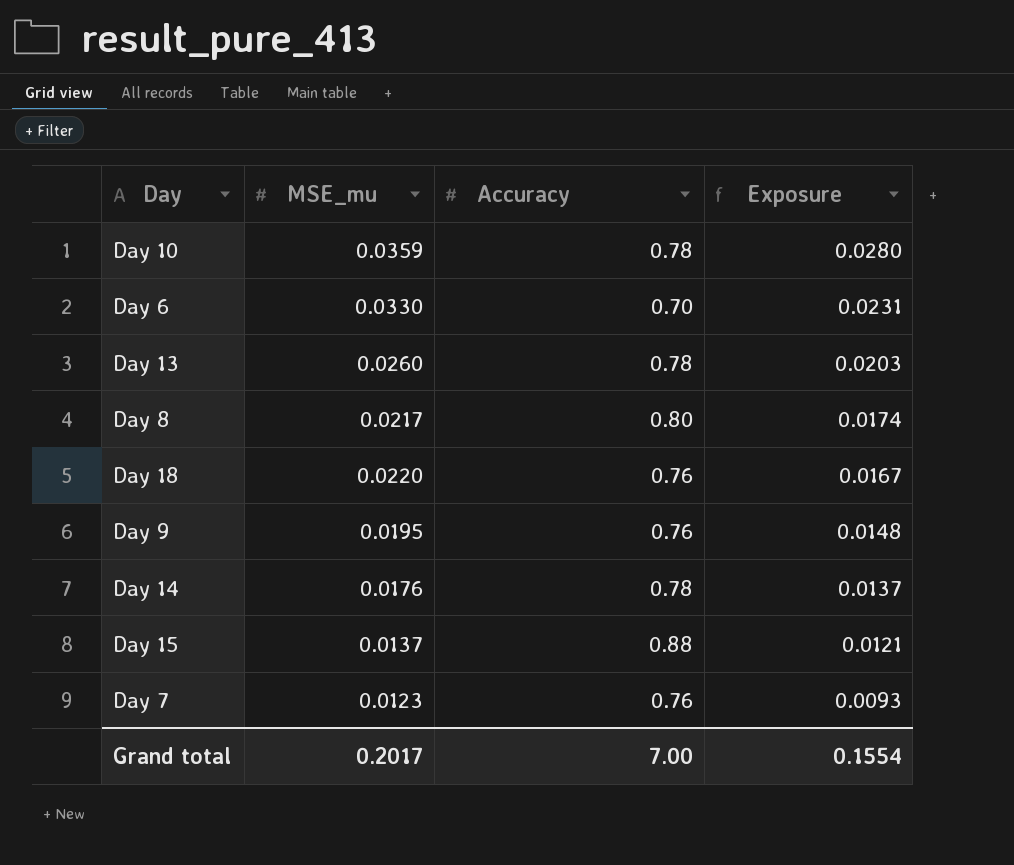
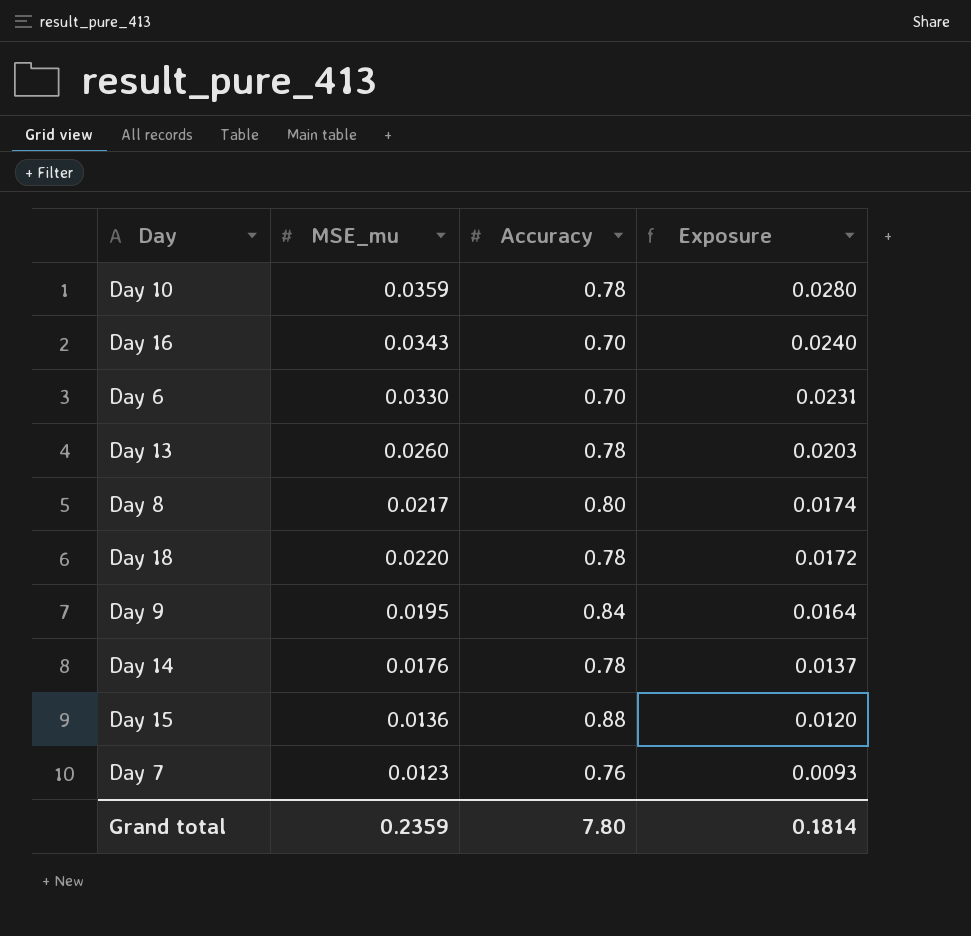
row Day 16: none -> 0.0343 | 0.70 | 0.0240
Day 18 | Accuracy: 0.76 -> 0.78
Day 18 | Exposure: 0.0167 -> 0.0172
Day 9 | Accuracy: 0.76 -> 0.84
Day 9 | Exposure: 0.0148 -> 0.0164
Day 15 | MSE_mu: 0.0137 -> 0.0136
Day 15 | Exposure: 0.0121 -> 0.0120
Grand total | MSE_mu: 0.2017 -> 0.2359
Grand total | Accuracy: 7.00 -> 7.80
Grand total | Exposure: 0.1554 -> 0.1814

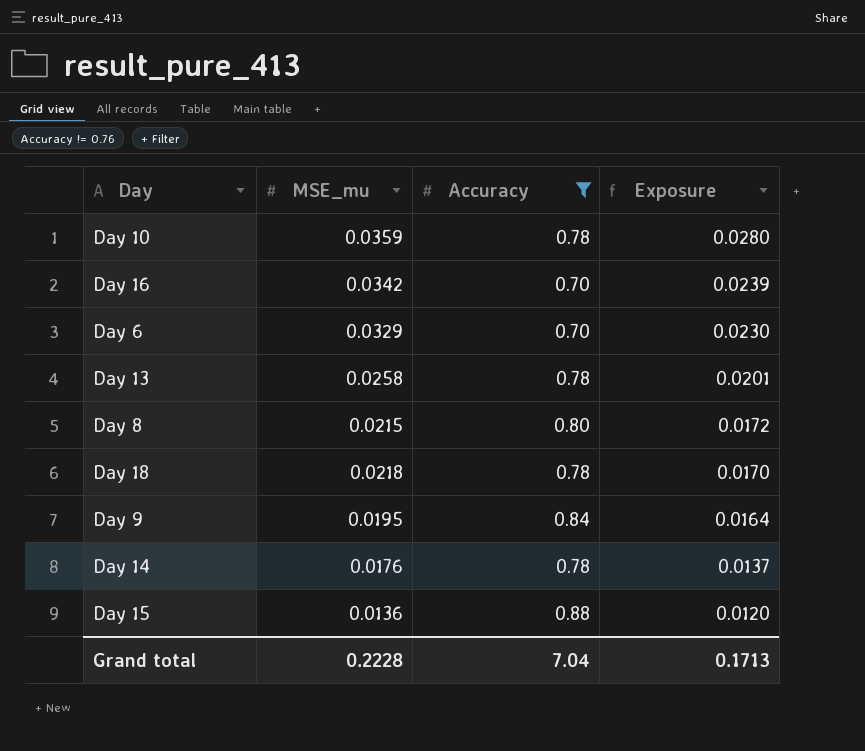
filter: none -> Accuracy != 0.76
Day 16 | MSE_mu: 0.0343 -> 0.0342
Day 16 | Exposure: 0.0240 -> 0.0239
Day 6 | MSE_mu: 0.0330 -> 0.0329
Day 6 | Exposure: 0.0231 -> 0.0230
Day 13 | MSE_mu: 0.0260 -> 0.0258
Day 13 | Exposure: 0.0203 -> 0.0201
Day 8 | MSE_mu: 0.0217 -> 0.0215
Day 8 | Exposure: 0.0174 -> 0.0172
Day 18 | MSE_mu: 0.0220 -> 0.0218
Day 18 | Exposure: 0.0172 -> 0.0170
Grand total | MSE_mu: 0.2359 -> 0.2228
Grand total | Accuracy: 7.80 -> 7.04
Grand total | Exposure: 0.1814 -> 0.1713

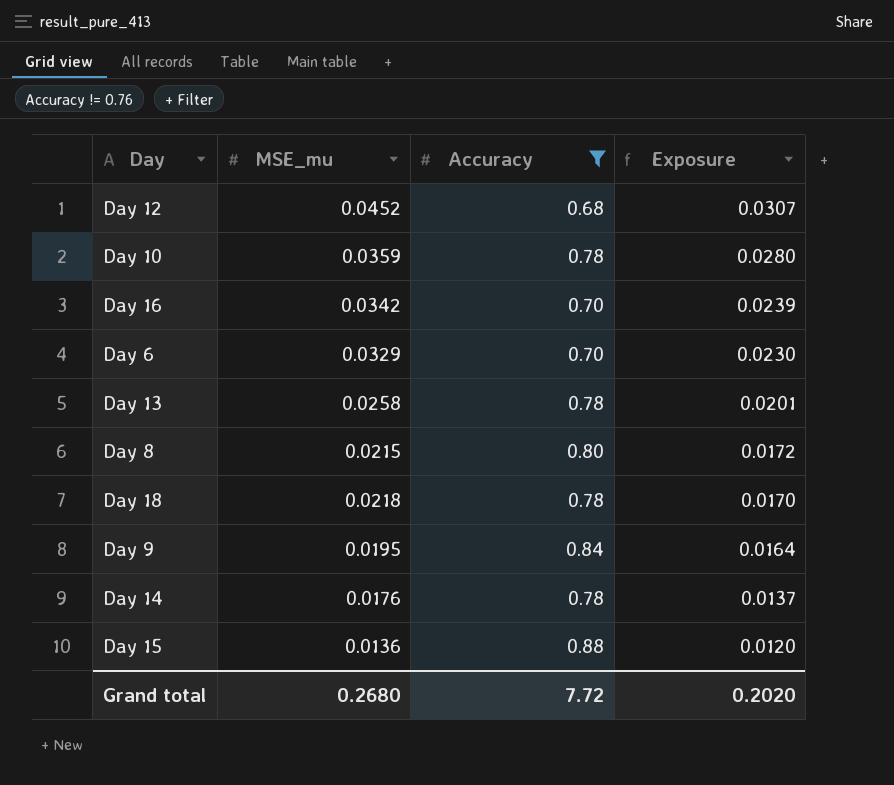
row Day 12: none -> 0.0452 | 0.68 | 0.0307
Grand total | MSE_mu: 0.2228 -> 0.2680
Grand total | Accuracy: 7.04 -> 7.72
Grand total | Exposure: 0.1713 -> 0.2020

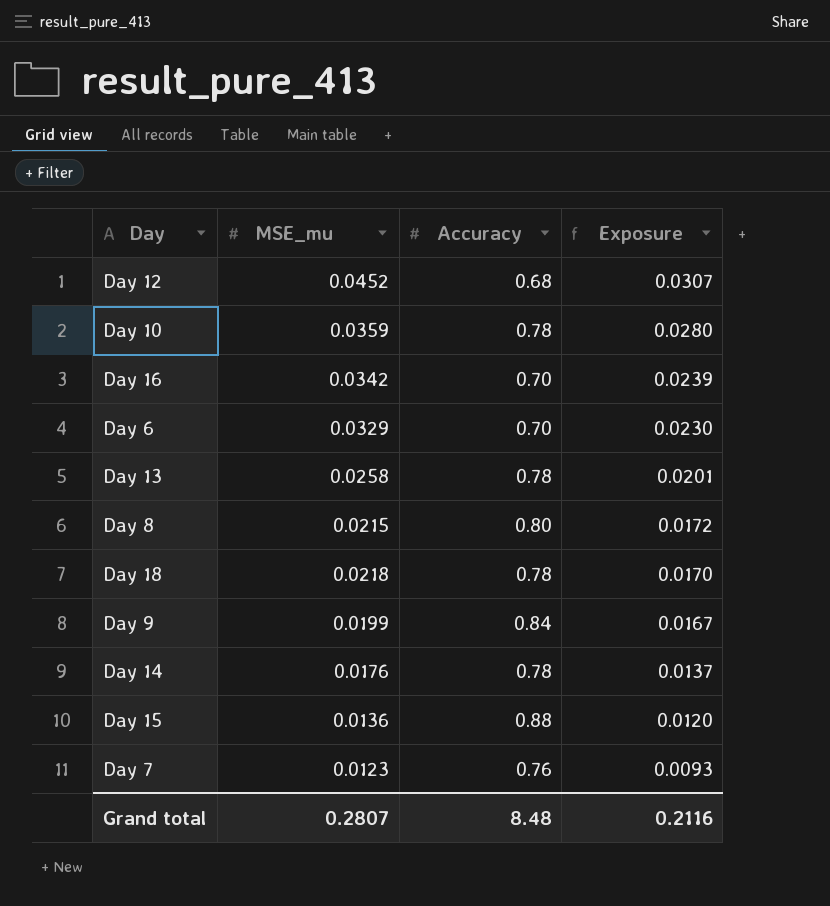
filter: Accuracy != 0.76 -> none
Day 9 | MSE_mu: 0.0195 -> 0.0199
Day 9 | Exposure: 0.0164 -> 0.0167
Grand total | MSE_mu: 0.2680 -> 0.2807
Grand total | Accuracy: 7.72 -> 8.48
Grand total | Exposure: 0.2020 -> 0.2116

